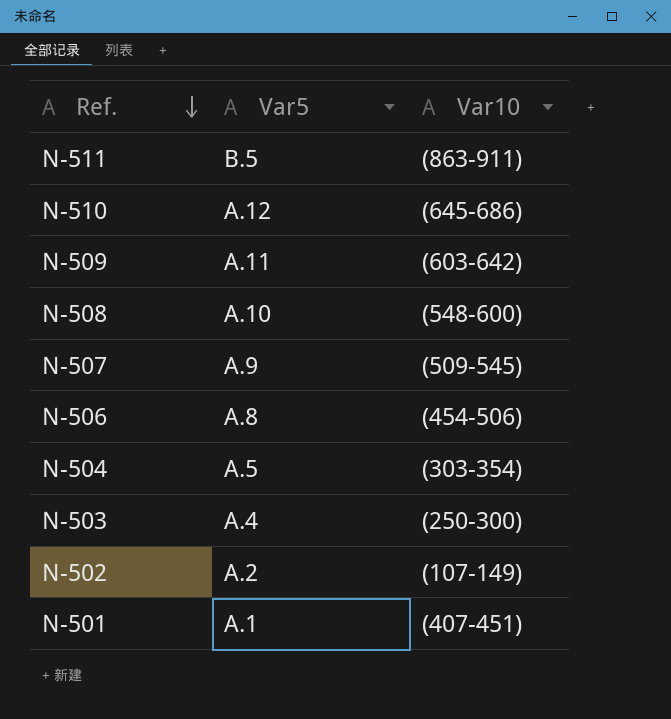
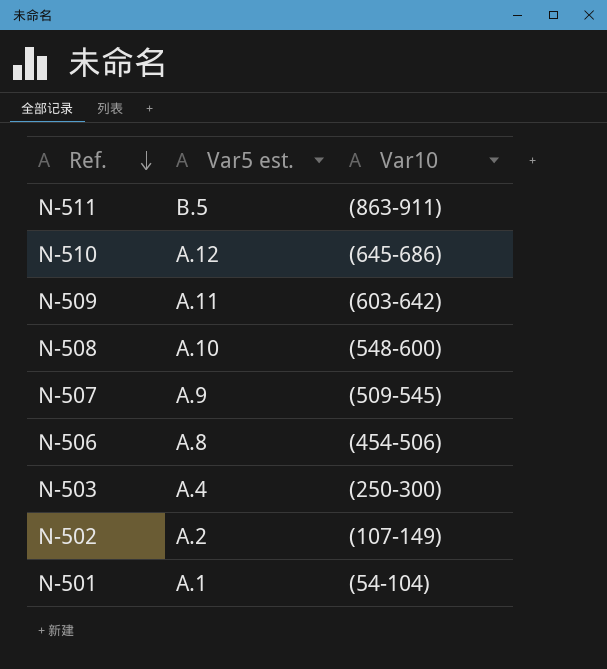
column name: Var5 -> Var5 est.
row N-504: A.5 | (303-354) -> none
N-501 | Var10: (407-451) -> (54-104)

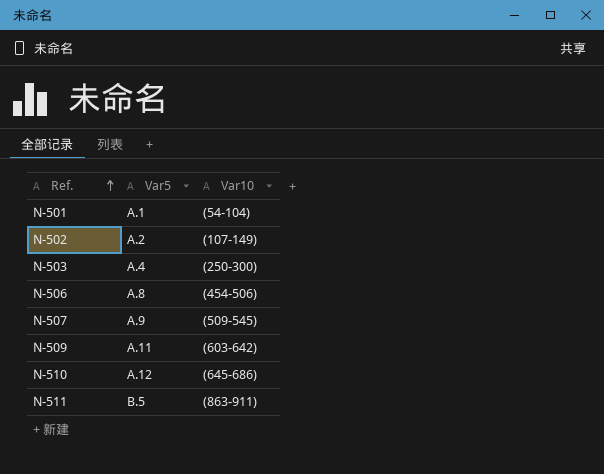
row order: Ref. descending -> Ref. ascending
column name: Var5 est. -> Var5
row N-508: A.10 | (548-600) -> none

